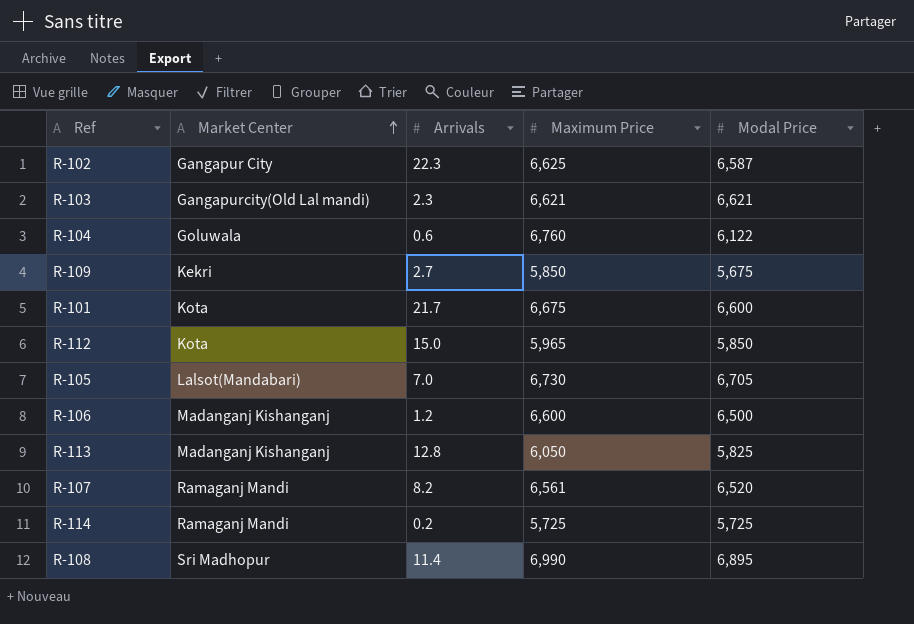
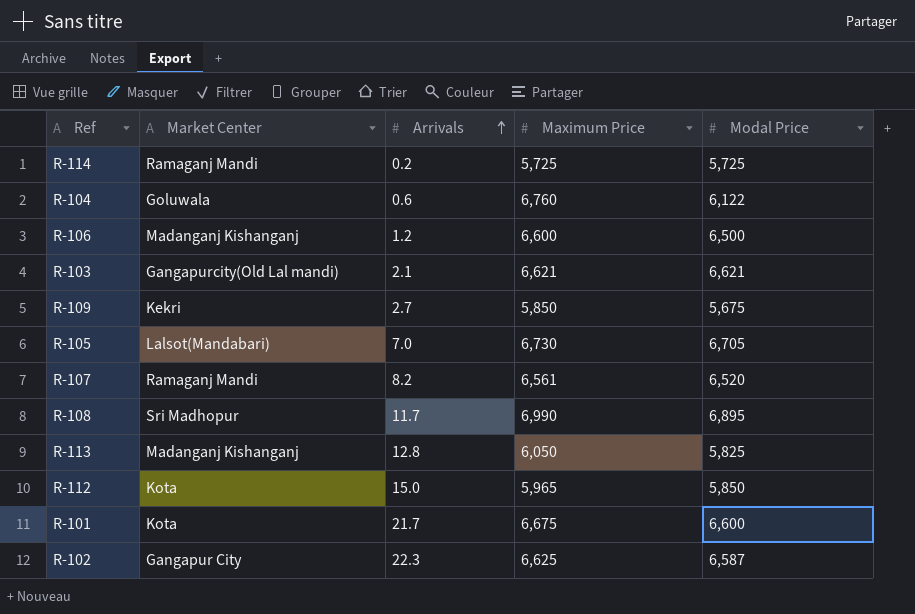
row order: Market Center ascending -> Arrivals ascending
R-103 | Arrivals: 2.3 -> 2.1
R-108 | Arrivals: 11.4 -> 11.7

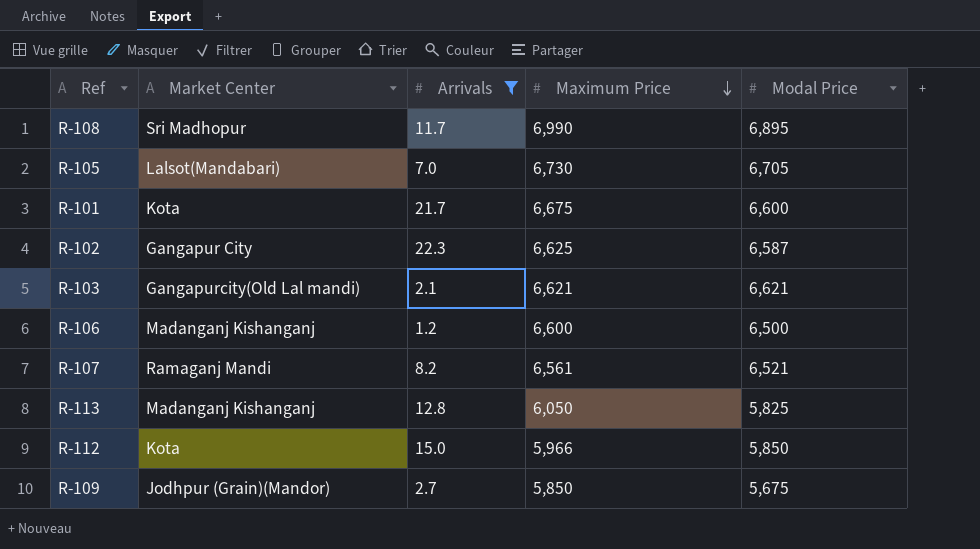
filter: none -> Arrivals >= 1.2
row order: Arrivals ascending -> Maximum Price descending
R-107 | Modal Price: 6,520 -> 6,521
R-112 | Maximum Price: 5,965 -> 5,966
R-109 | Market Center: Kekri -> Jodhpur (Grain)(Mandor)

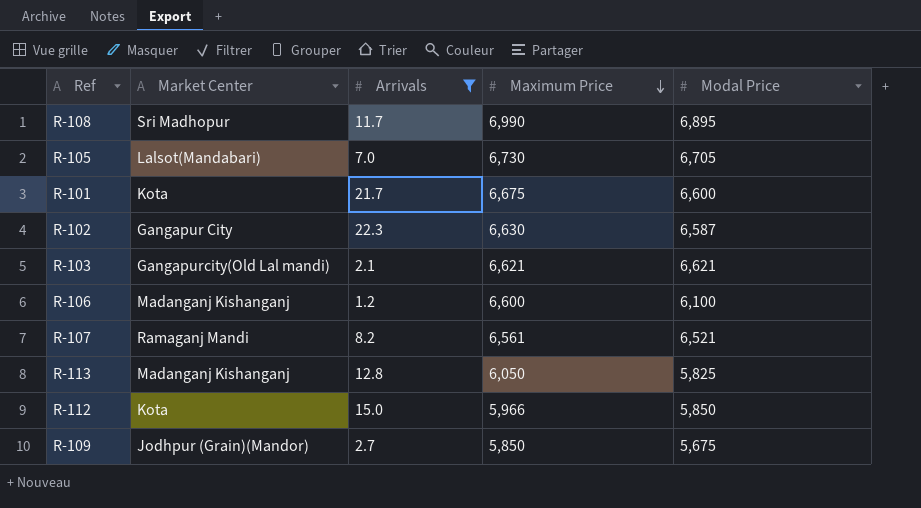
R-102 | Maximum Price: 6,625 -> 6,630
R-106 | Modal Price: 6,500 -> 6,100

